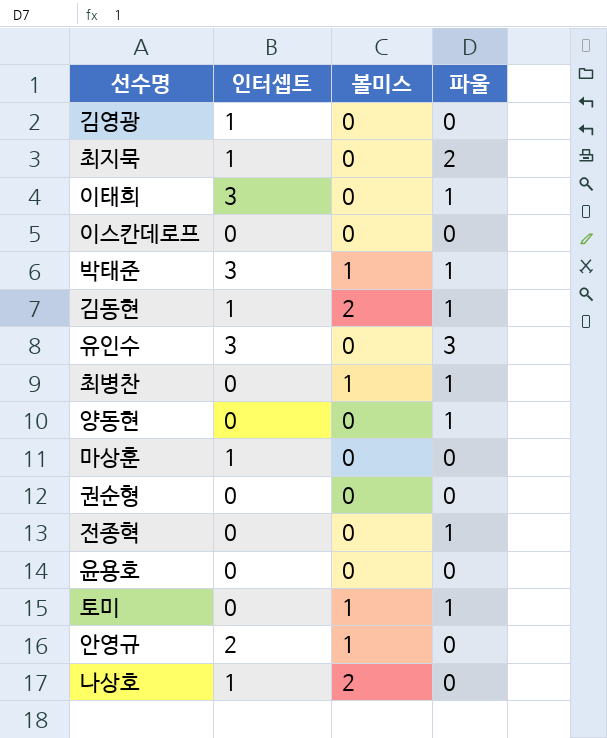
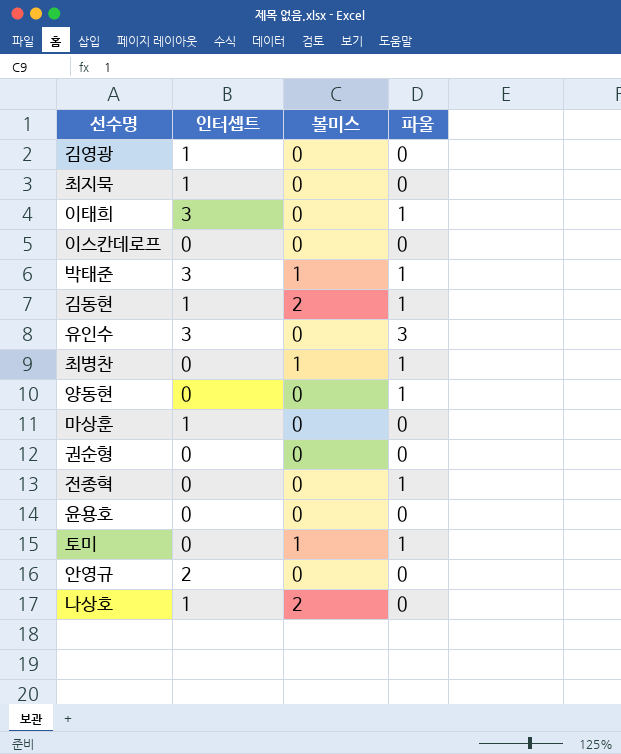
최지묵 | 파울: 2 -> 0
안영규 | 볼미스: 1 -> 0

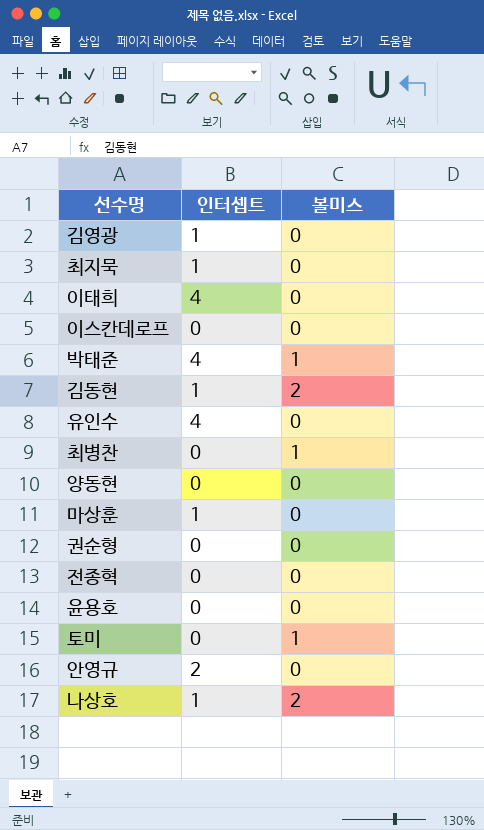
column 파울 | position: 4 -> none
이태희 | 인터셉트: 3 -> 4
박태준 | 인터셉트: 3 -> 4
유인수 | 인터셉트: 3 -> 4

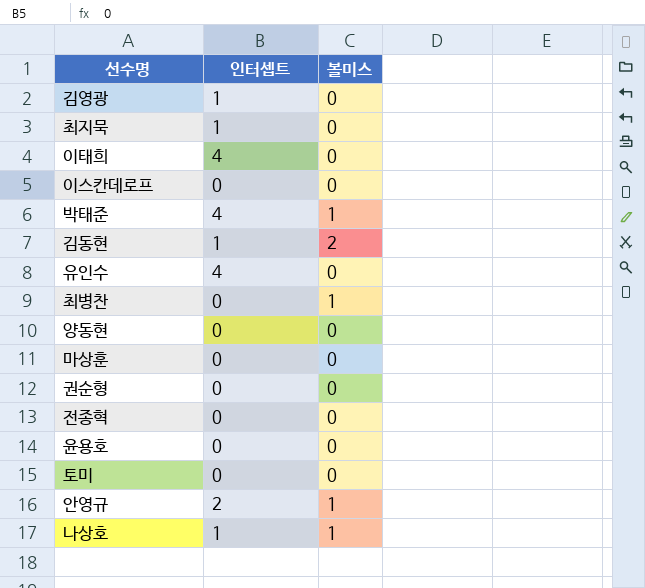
마상훈 | 인터셉트: 1 -> 0
토미 | 볼미스: 1 -> 0
안영규 | 볼미스: 0 -> 1
나상호 | 볼미스: 2 -> 1

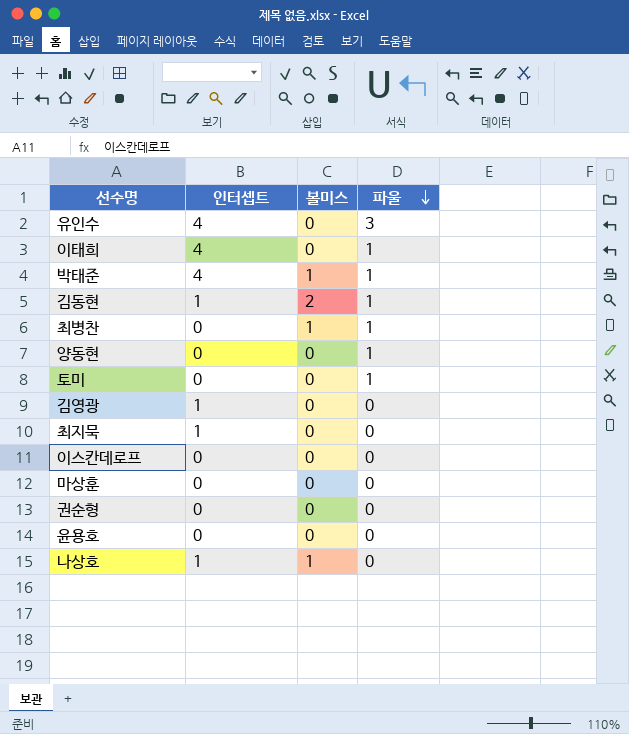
row order: none -> 파울 descending
column 파울 | position: none -> 4
row 전종혁: 0 | 0 -> none
row 안영규: 2 | 1 -> none

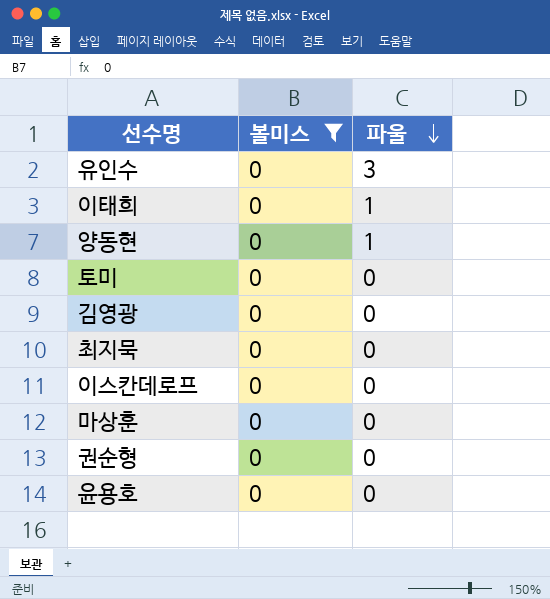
filter: none -> 볼미스 = 0
column 인터셉트 | position: 2 -> none
토미 | 파울: 1 -> 0

